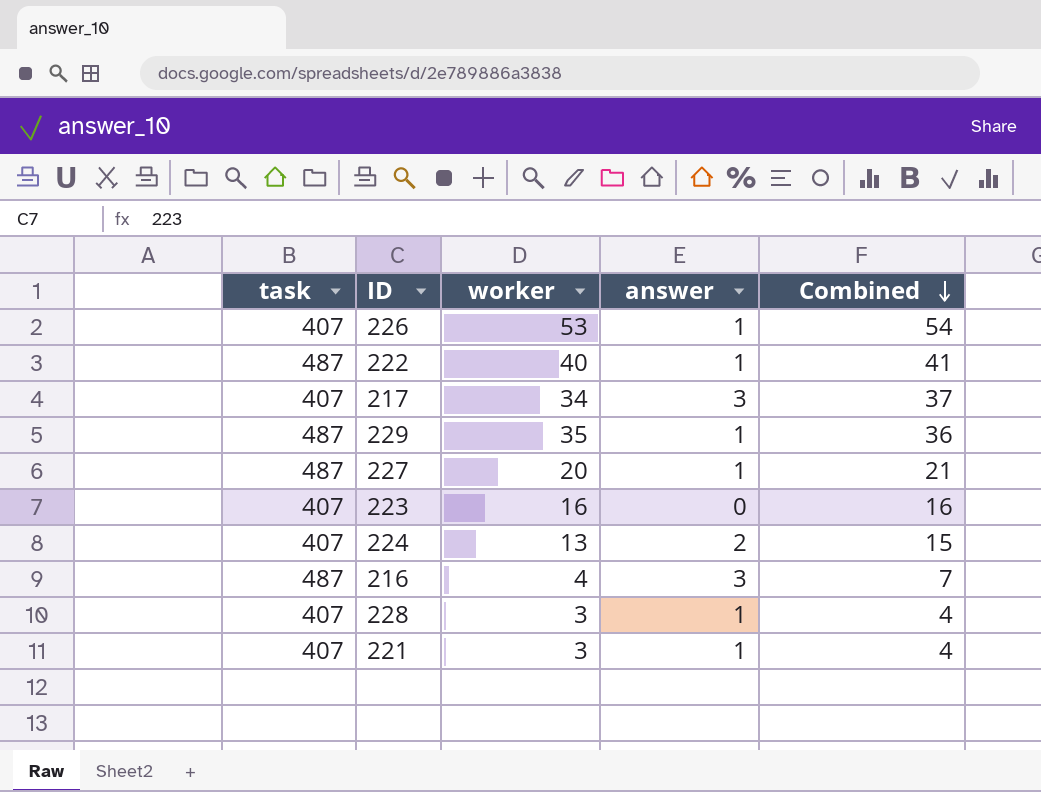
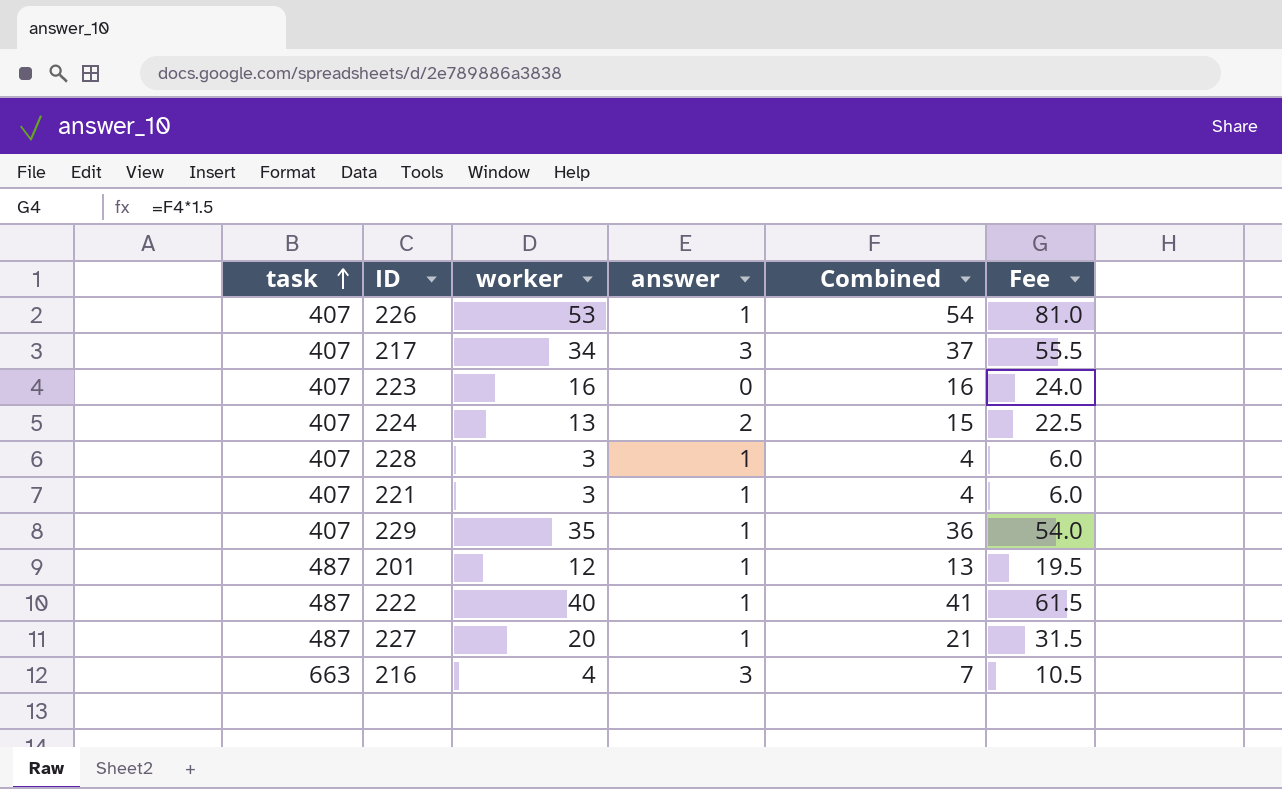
row order: Combined descending -> task ascending
column Fee | formula: none -> [Combined] * 1.5
229 | task: 487 -> 407
row 201: none -> 487 | 12 | 1 | 13 | 19.5
216 | task: 487 -> 663

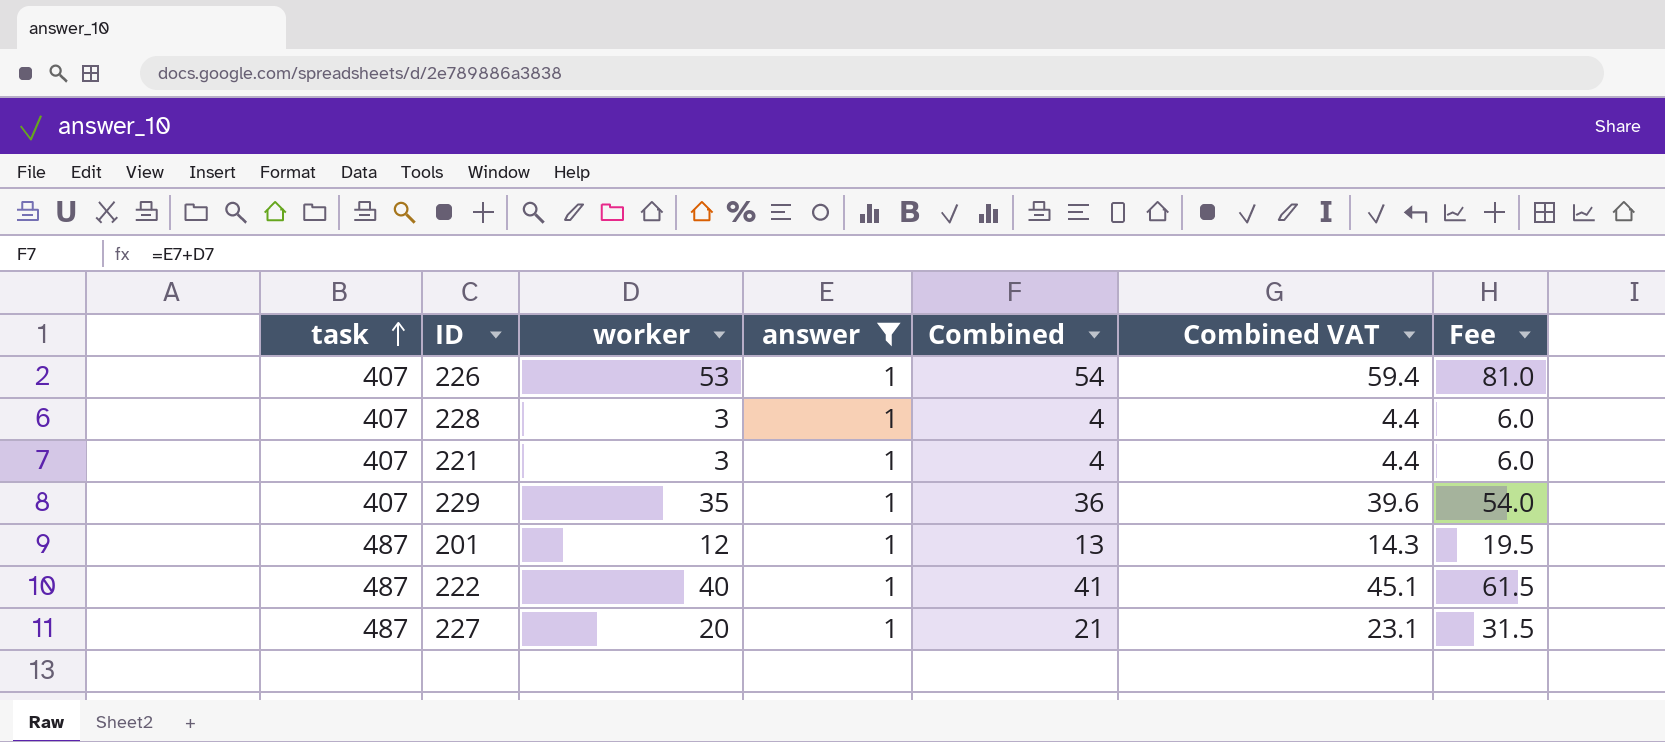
filter: none -> answer = 1
column Combined VAT | formula: none -> [Combined] * 1.1

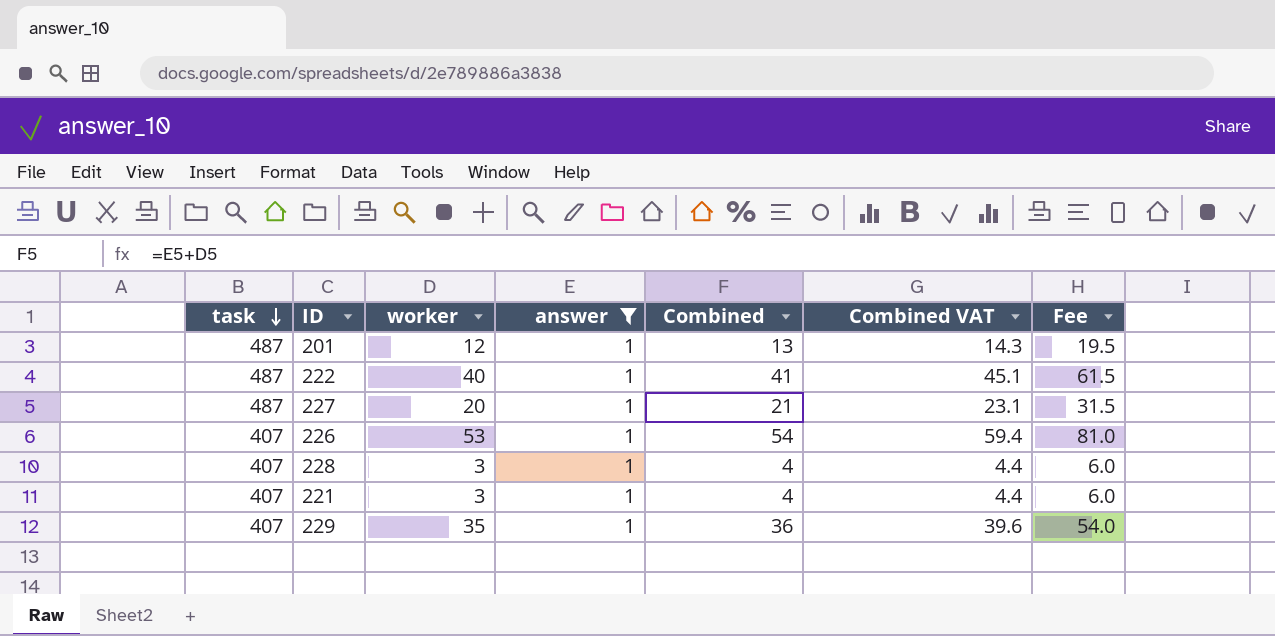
row order: task ascending -> task descending

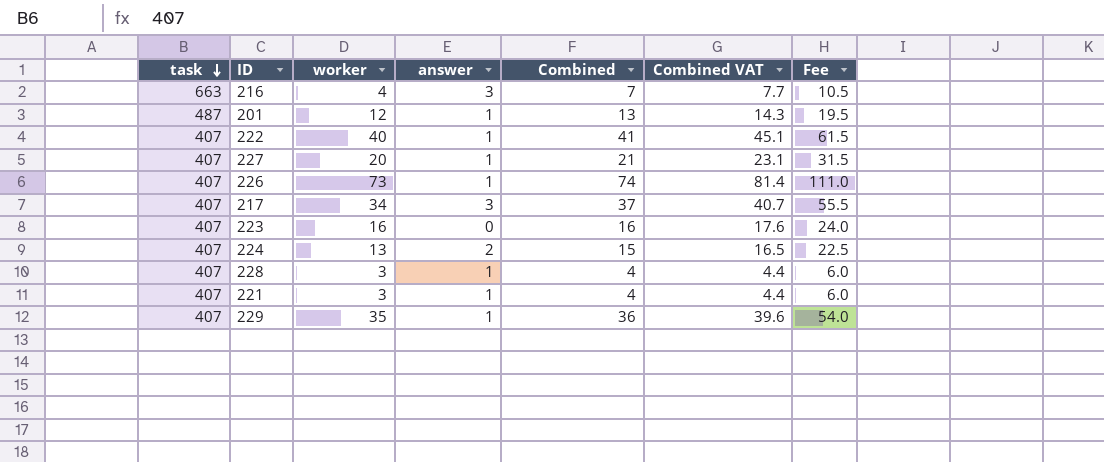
filter: answer = 1 -> none
222 | task: 487 -> 407
227 | task: 487 -> 407
226 | worker: 53 -> 73
226 | Combined: 54 -> 74
226 | Combined VAT: 59.4 -> 81.4
226 | Fee: 81.0 -> 111.0

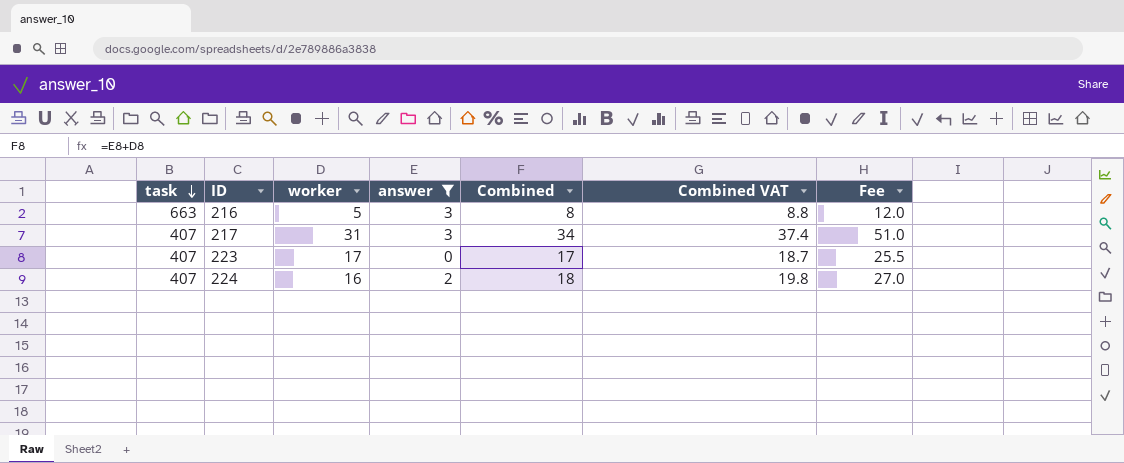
filter: none -> answer != 1
216 | worker: 4 -> 5
216 | Combined: 7 -> 8
216 | Combined VAT: 7.7 -> 8.8
216 | Fee: 10.5 -> 12.0
217 | worker: 34 -> 31
217 | Combined: 37 -> 34
217 | Combined VAT: 40.7 -> 37.4
217 | Fee: 55.5 -> 51.0
223 | worker: 16 -> 17
223 | Combined: 16 -> 17
223 | Combined VAT: 17.6 -> 18.7
223 | Fee: 24.0 -> 25.5
224 | worker: 13 -> 16
224 | Combined: 15 -> 18
224 | Combined VAT: 16.5 -> 19.8
224 | Fee: 22.5 -> 27.0

